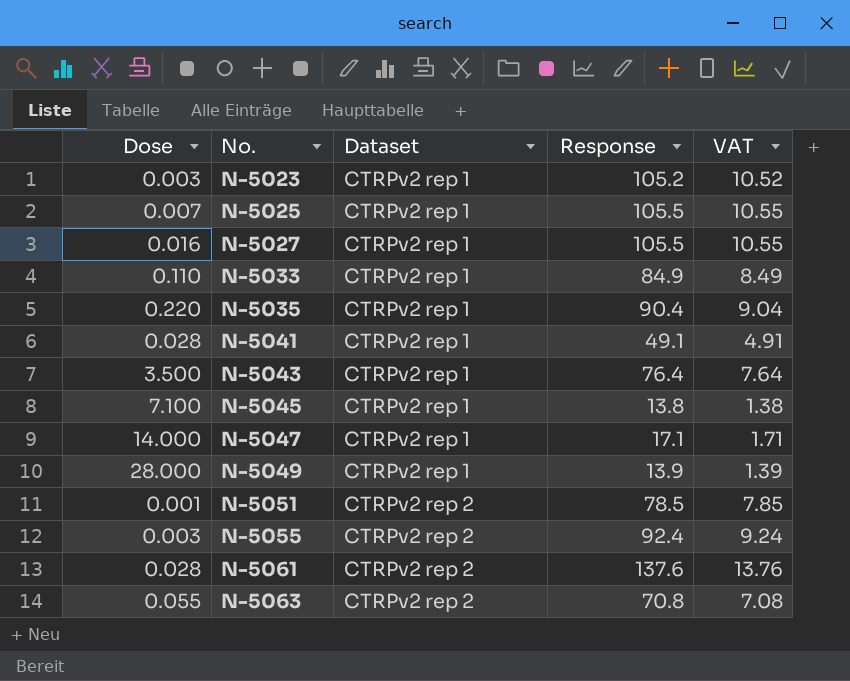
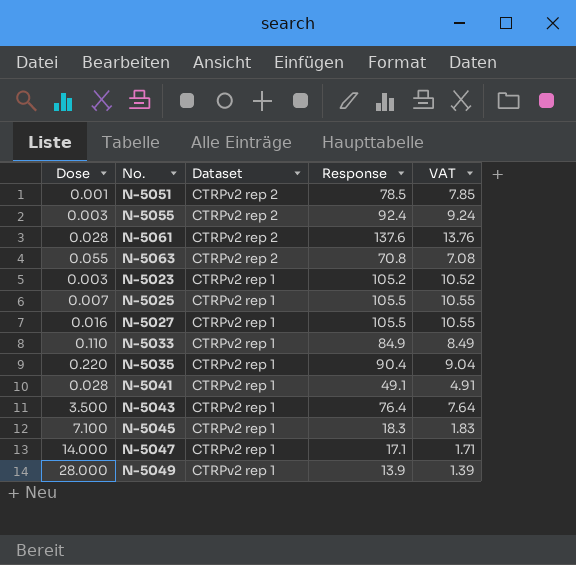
row order: No. ascending -> Dataset descending
N-5045 | Response: 13.8 -> 18.3
N-5045 | VAT: 1.38 -> 1.83

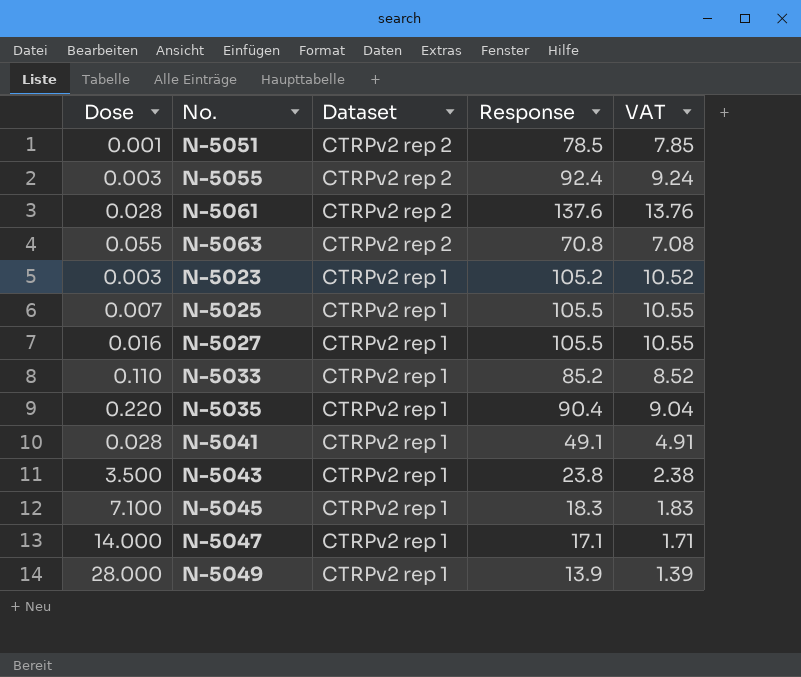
N-5033 | Response: 84.9 -> 85.2
N-5033 | VAT: 8.49 -> 8.52
N-5043 | Response: 76.4 -> 23.8
N-5043 | VAT: 7.64 -> 2.38

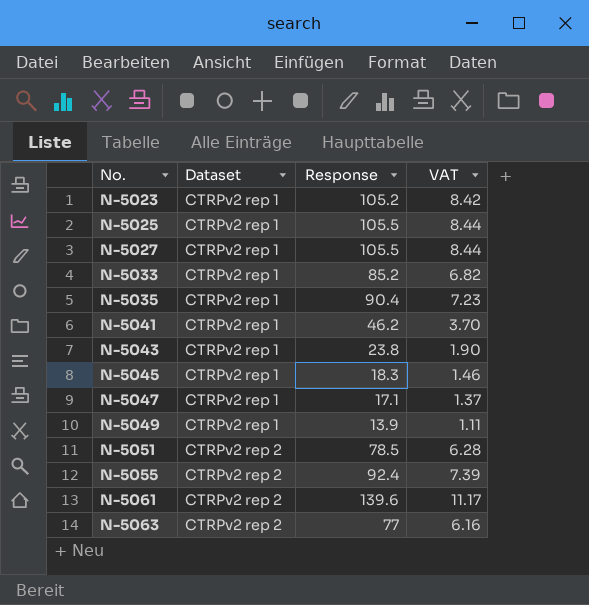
row order: Dataset descending -> No. ascending
column Dose | position: 1 -> none
column VAT | formula: [Response] * 0.1 -> [Response] * 0.08
N-5041 | Response: 49.1 -> 46.2
N-5061 | Response: 137.6 -> 139.6
N-5063 | Response: 70.8 -> 77

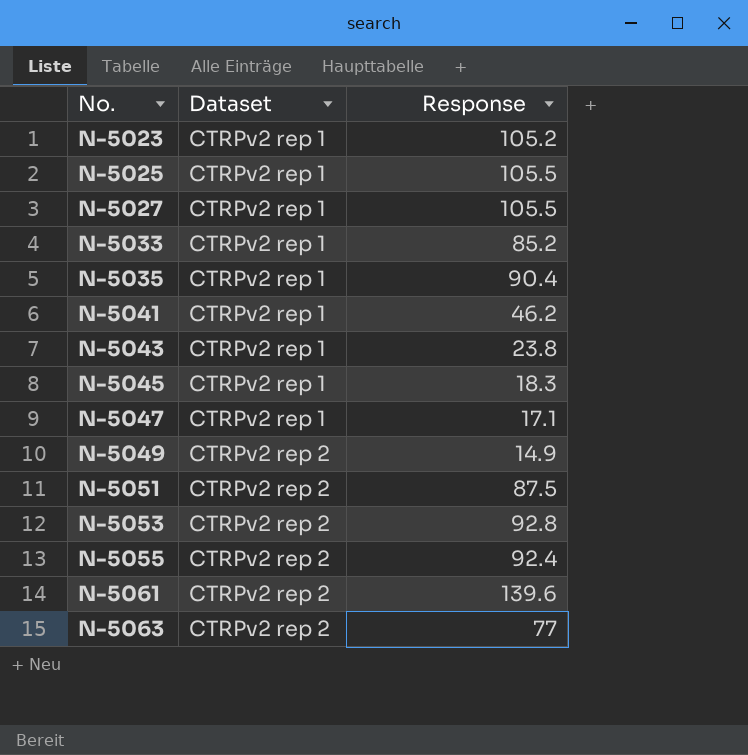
column VAT | formula: [Response] * 0.08 -> none
N-5049 | Dataset: CTRPv2 rep 1 -> CTRPv2 rep 2
N-5049 | Response: 13.9 -> 14.9
N-5051 | Response: 78.5 -> 87.5
row N-5053: none -> CTRPv2 rep 2 | 92.8

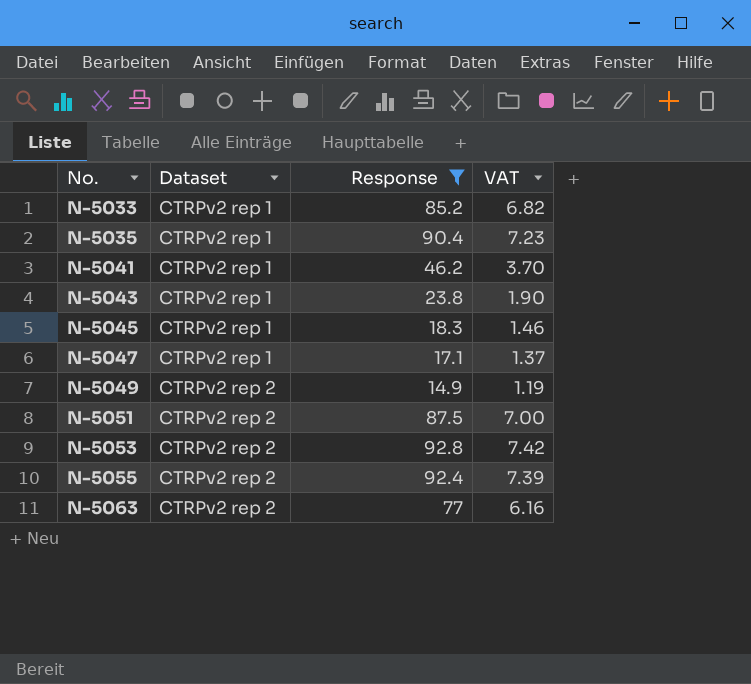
filter: none -> Response <= 92.8
column VAT | formula: none -> [Response] * 0.08

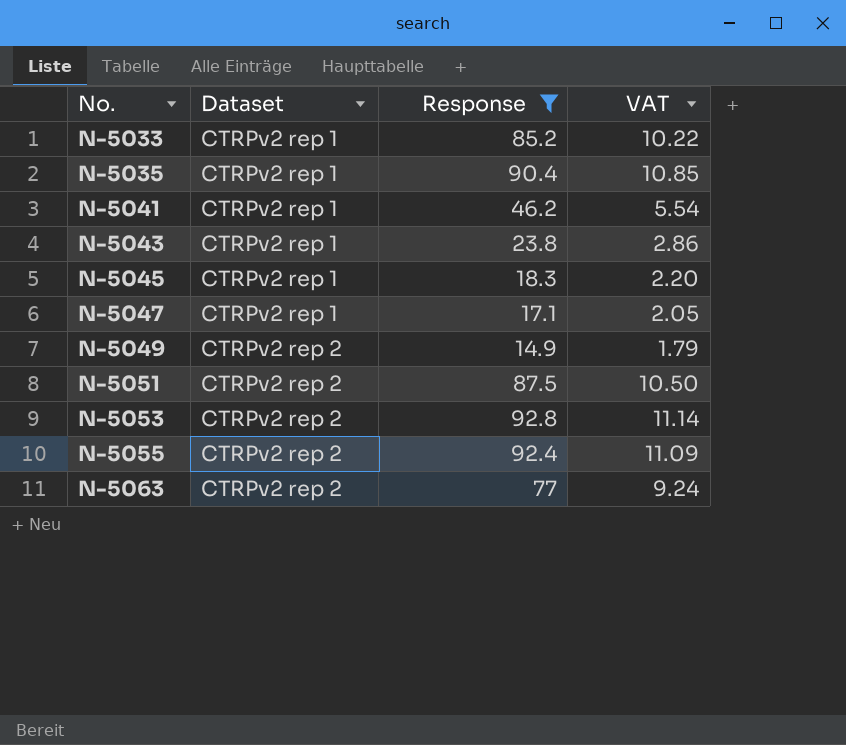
column VAT | formula: [Response] * 0.08 -> [Response] * 0.12

